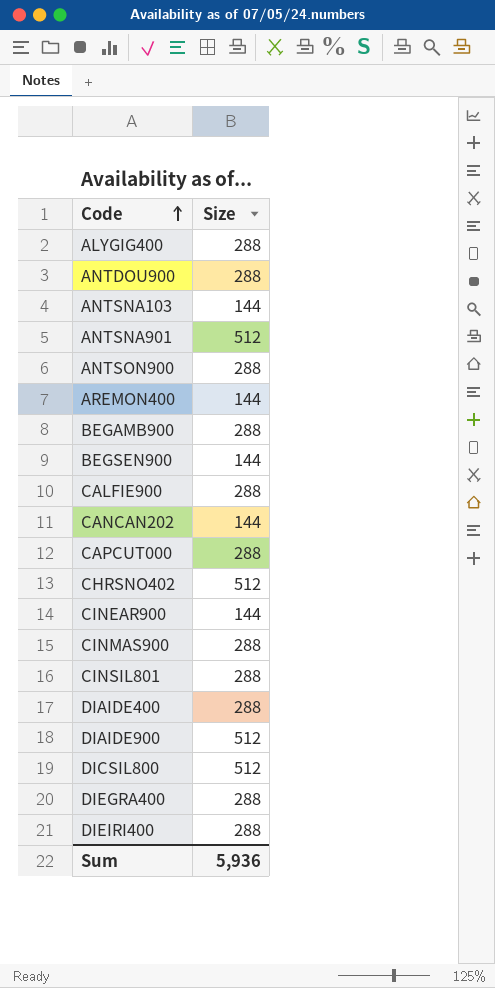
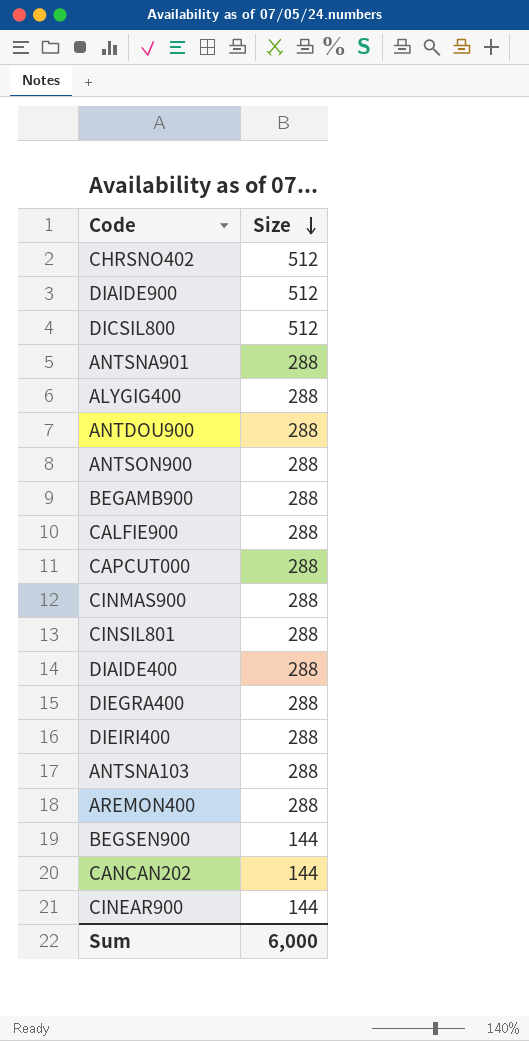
row order: Code ascending -> Size descending
ANTSNA901 | Size: 512 -> 288
ANTSNA103 | Size: 144 -> 288
AREMON400 | Size: 144 -> 288
Sum | Size: 5,936 -> 6,000

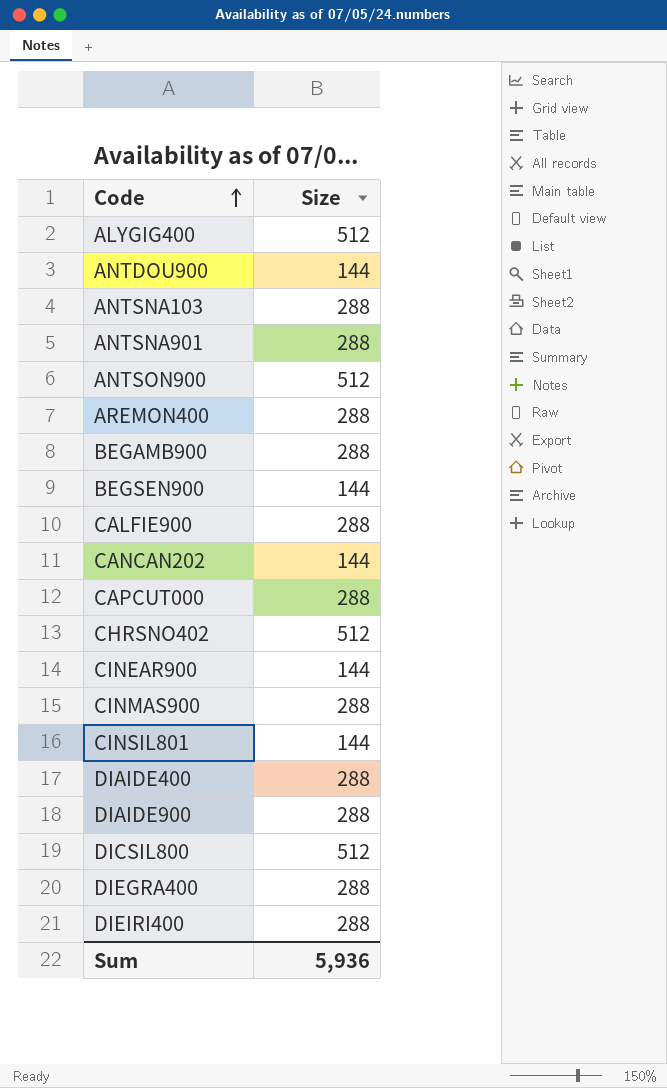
row order: Size descending -> Code ascending
ALYGIG400 | Size: 288 -> 512
ANTDOU900 | Size: 288 -> 144
ANTSON900 | Size: 288 -> 512
CINSIL801 | Size: 288 -> 144
DIAIDE900 | Size: 512 -> 288
Sum | Size: 6,000 -> 5,936

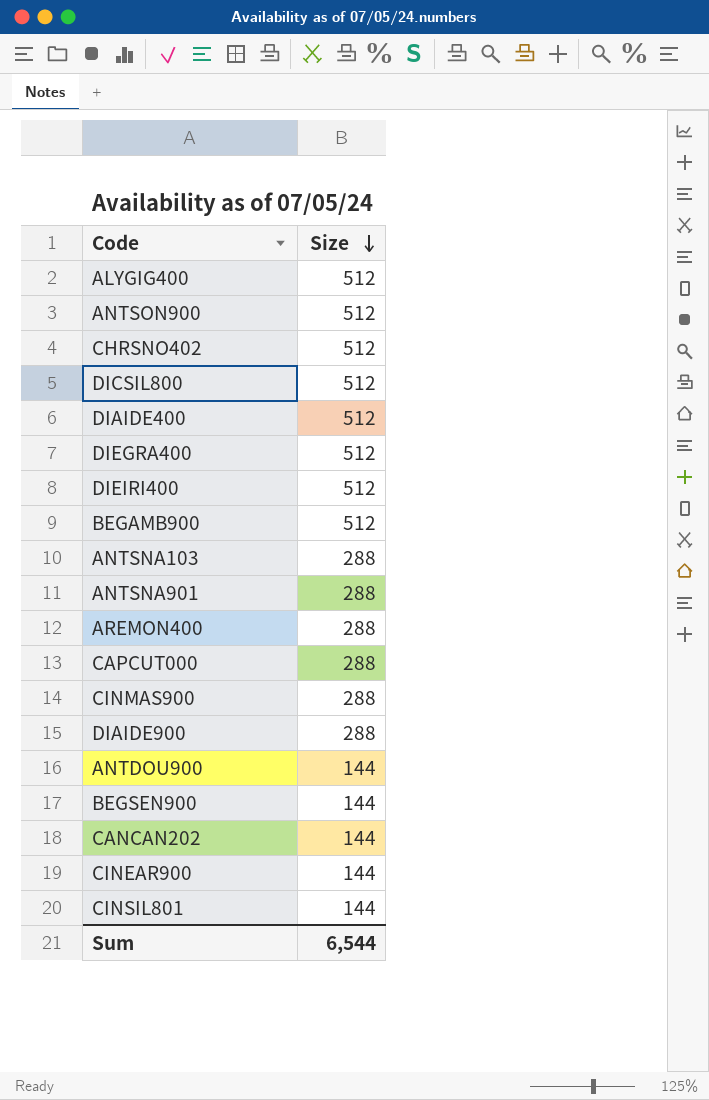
row order: Code ascending -> Size descending
row CALFIE900: 288 -> none
DIAIDE400 | Size: 288 -> 512
DIEGRA400 | Size: 288 -> 512
DIEIRI400 | Size: 288 -> 512
BEGAMB900 | Size: 288 -> 512
Sum | Size: 5,936 -> 6,544

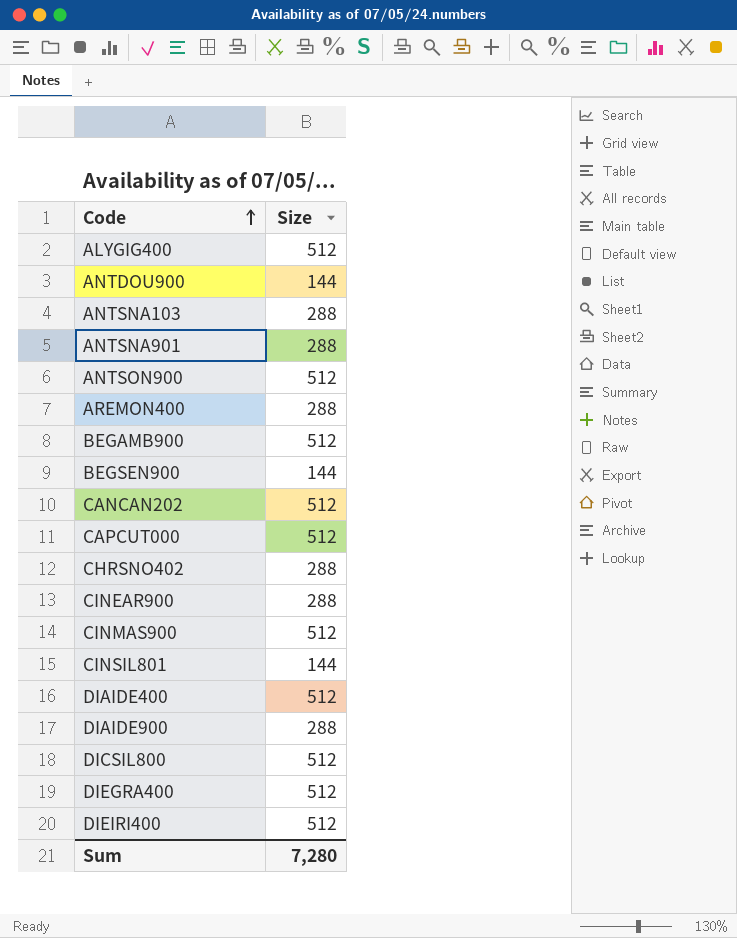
row order: Size descending -> Code ascending
CANCAN202 | Size: 144 -> 512
CAPCUT000 | Size: 288 -> 512
CHRSNO402 | Size: 512 -> 288
CINEAR900 | Size: 144 -> 288
CINMAS900 | Size: 288 -> 512
Sum | Size: 6,544 -> 7,280

